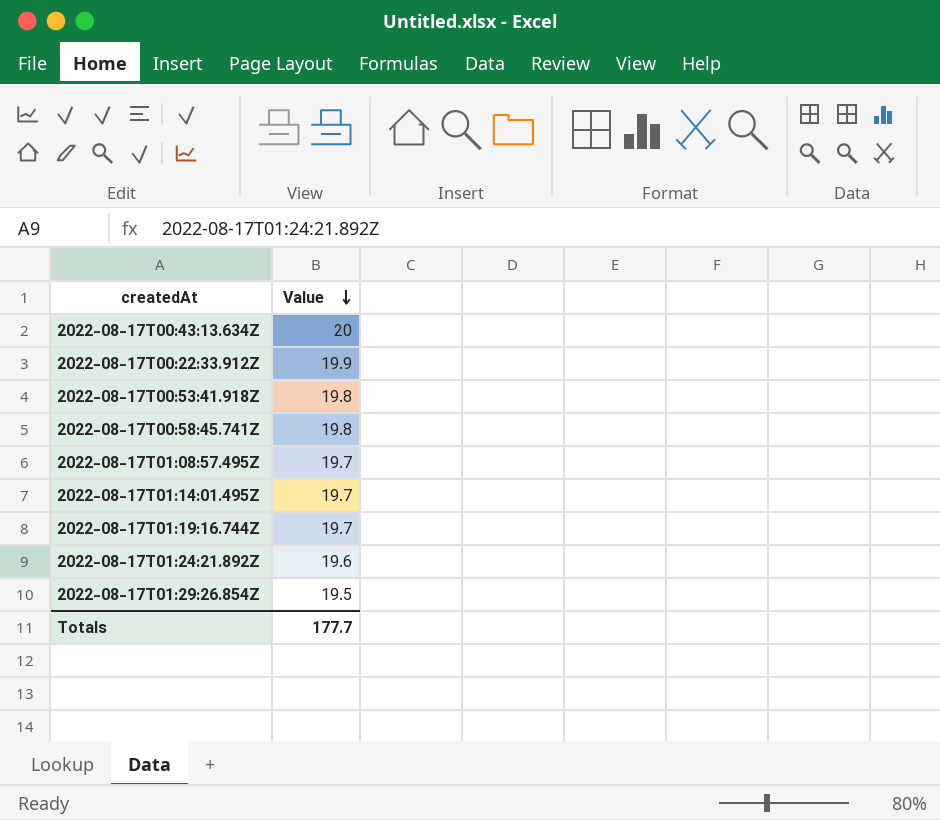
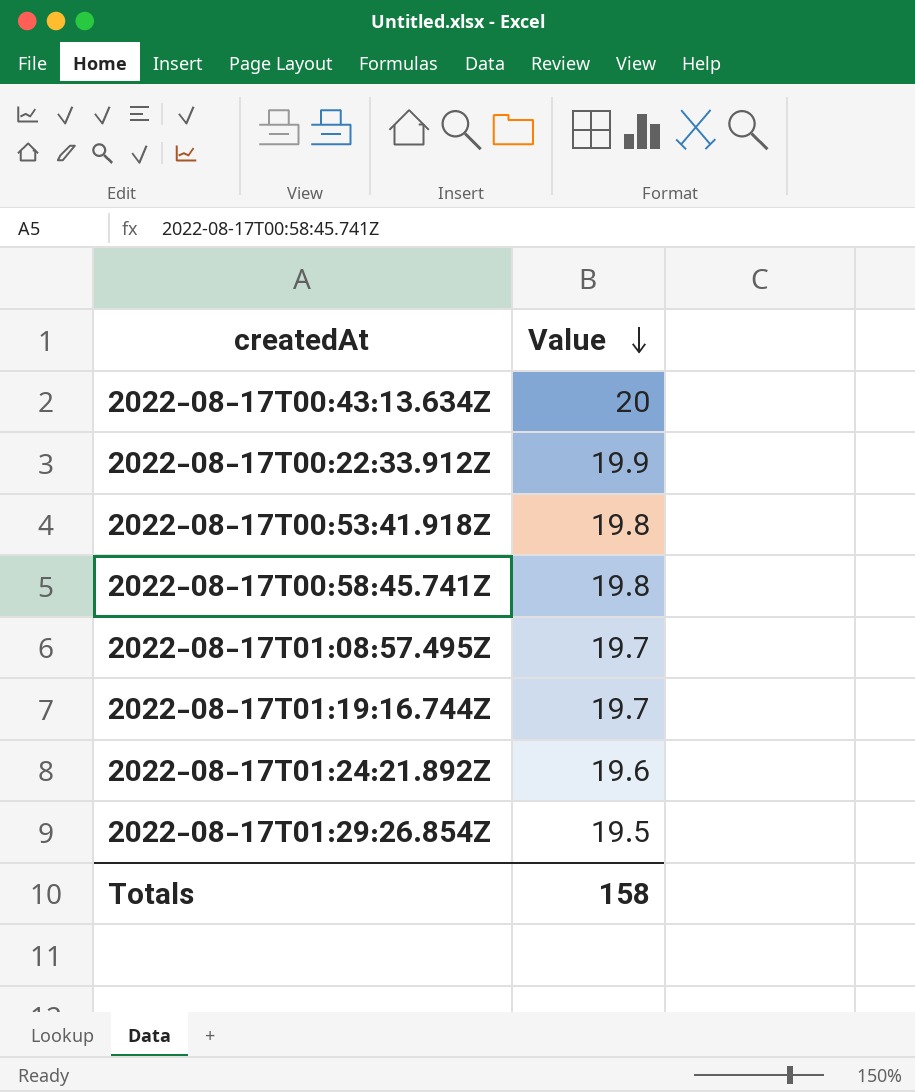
row 2022-08-17T01:14:01.495Z: 19.7 -> none
Totals | Value: 177.7 -> 158

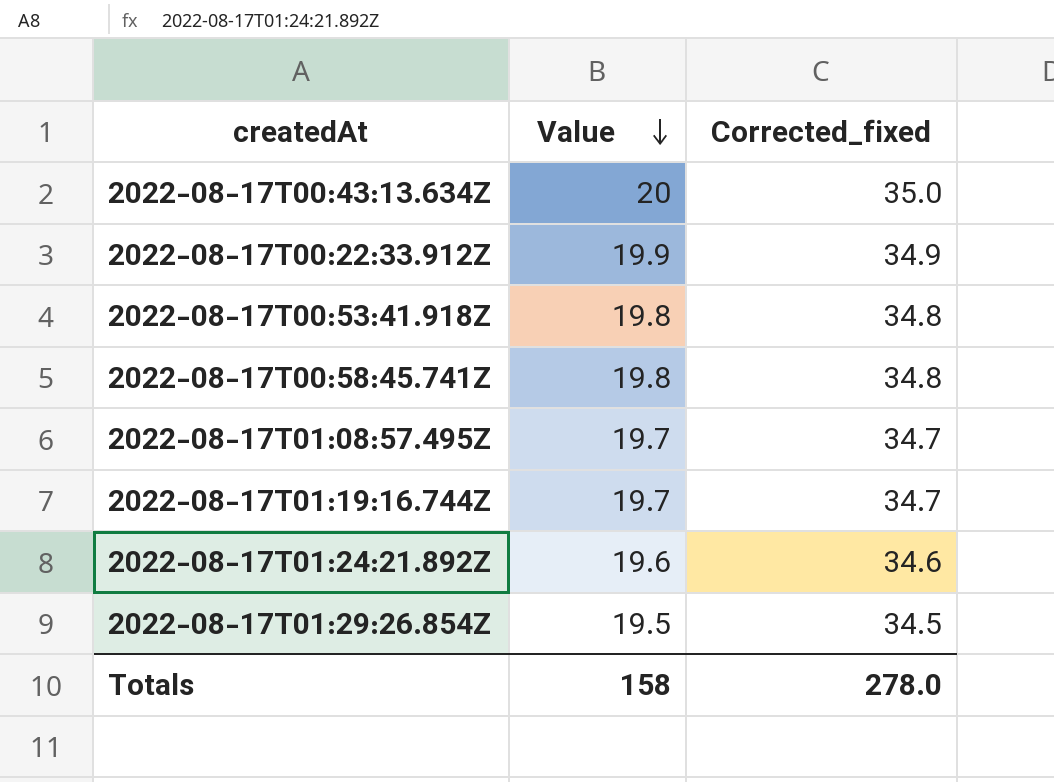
column Corrected_fixed | formula: none -> [Value] + 15

